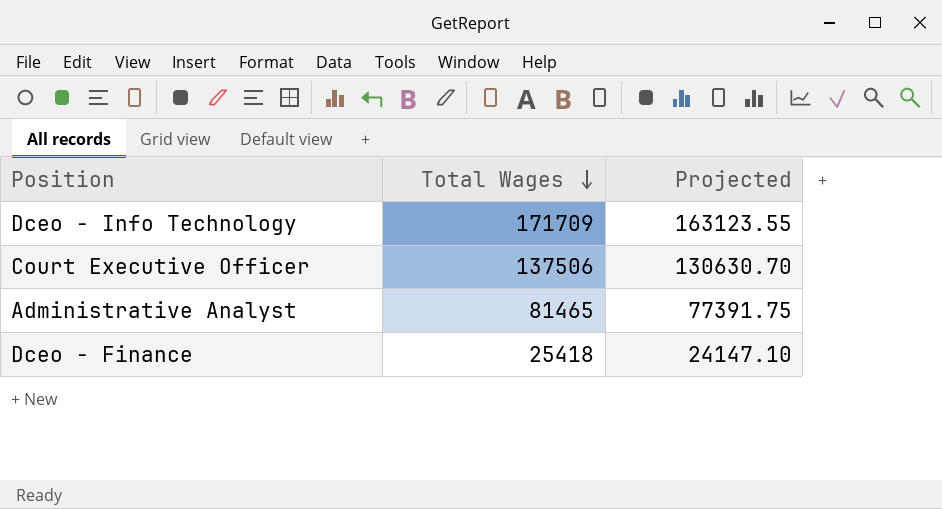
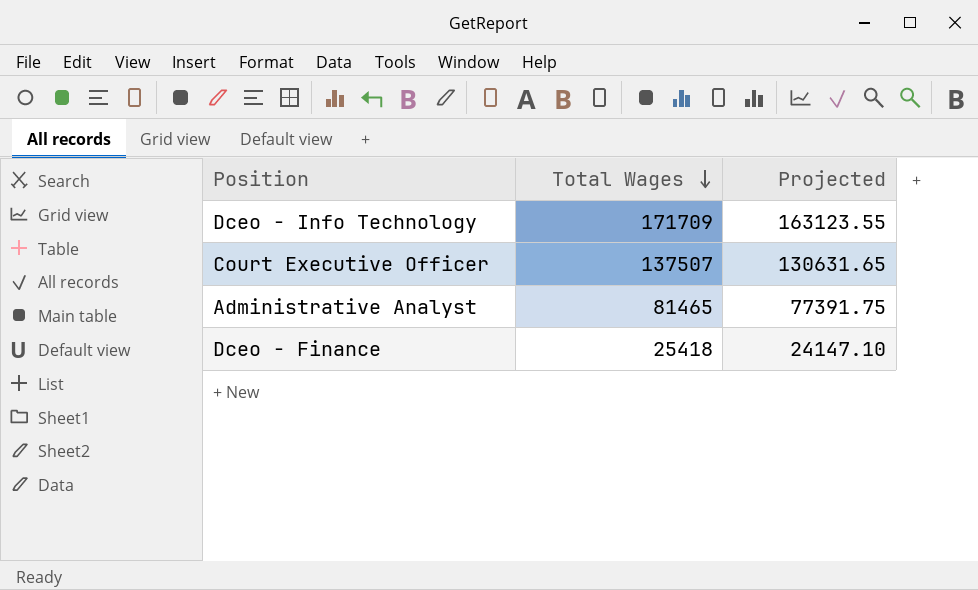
Court Executive Officer | Total Wages: 137506 -> 137507
Court Executive Officer | Projected: 130630.70 -> 130631.65

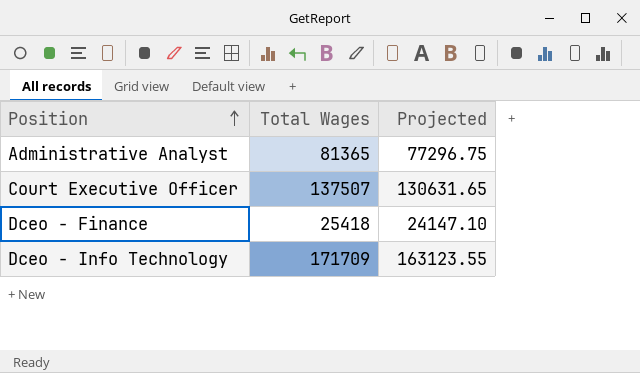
row order: Total Wages descending -> Position ascending
Administrative Analyst | Total Wages: 81465 -> 81365
Administrative Analyst | Projected: 77391.75 -> 77296.75

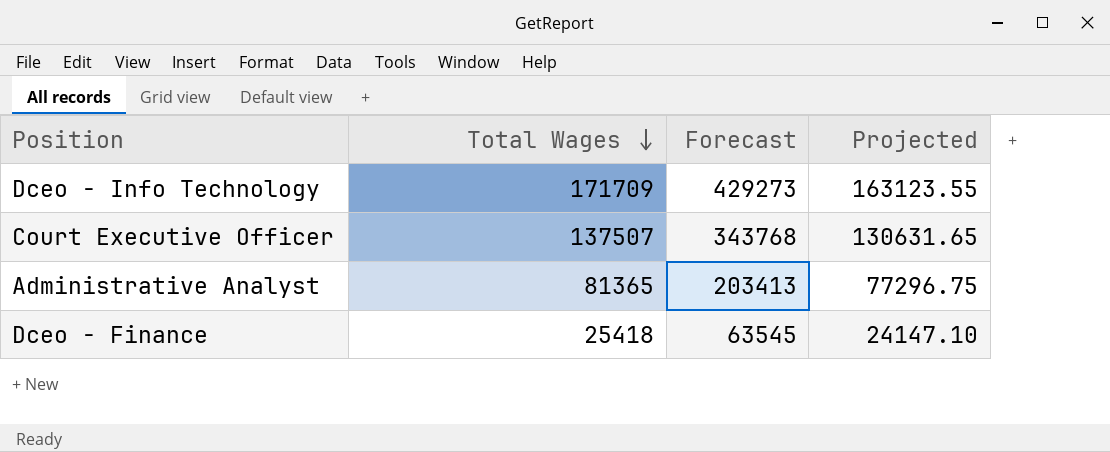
row order: Position ascending -> Total Wages descending
column Forecast | formula: none -> [Total Wages] * 2.5

